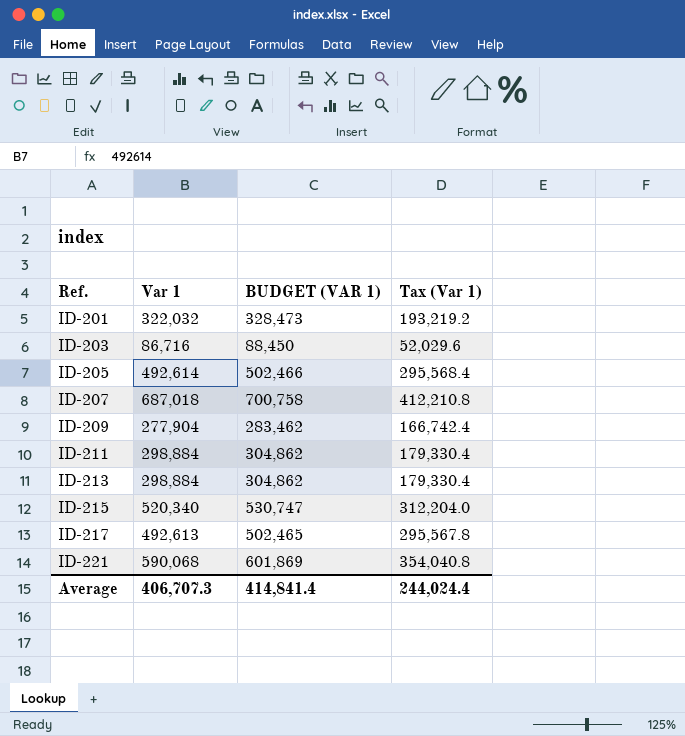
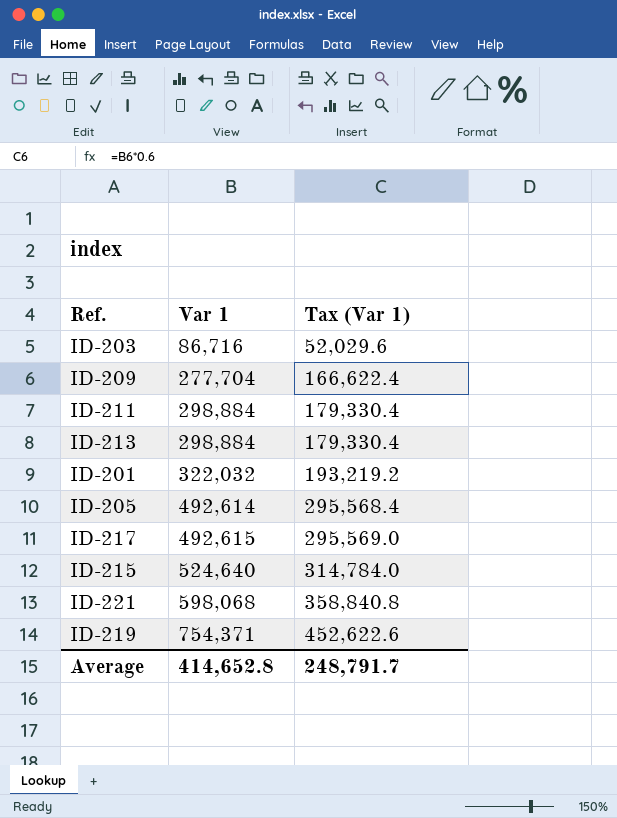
row order: Ref. ascending -> Var 1 ascending
column BUDGET (VAR 1) | formula: [Var 1] * 1.02 -> none
row ID-207: 687,018 | 700,758 | 412,210.8 -> none
ID-209 | Var 1: 277,904 -> 277,704
ID-209 | Tax (Var 1): 166,742.4 -> 166,622.4
ID-217 | Var 1: 492,613 -> 492,615
ID-217 | Tax (Var 1): 295,567.8 -> 295,569.0
ID-215 | Var 1: 520,340 -> 524,640
ID-215 | Tax (Var 1): 312,204.0 -> 314,784.0
ID-221 | Var 1: 590,068 -> 598,068
ID-221 | Tax (Var 1): 354,040.8 -> 358,840.8
row ID-219: none -> 754,371 | 452,622.6
Average | Var 1: 406,707.3 -> 414,652.8
Average | Tax (Var 1): 244,024.4 -> 248,791.7

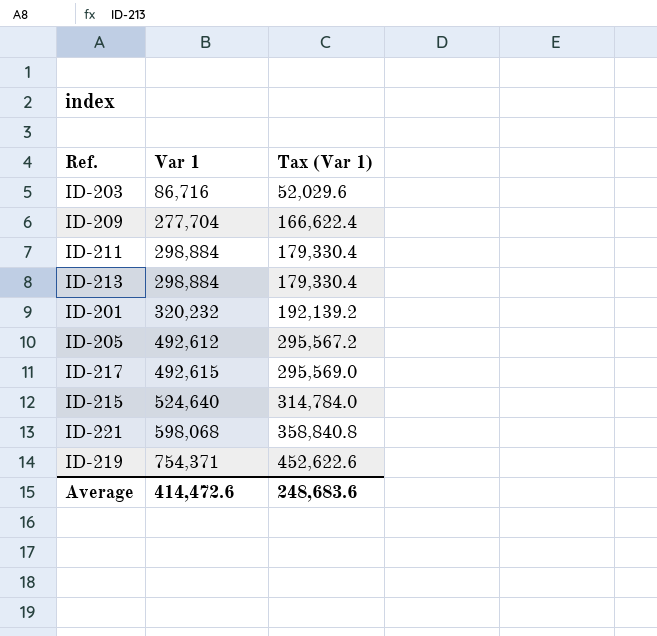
ID-201 | Var 1: 322,032 -> 320,232
ID-201 | Tax (Var 1): 193,219.2 -> 192,139.2
ID-205 | Var 1: 492,614 -> 492,612
ID-205 | Tax (Var 1): 295,568.4 -> 295,567.2
Average | Var 1: 414,652.8 -> 414,472.6
Average | Tax (Var 1): 248,791.7 -> 248,683.6

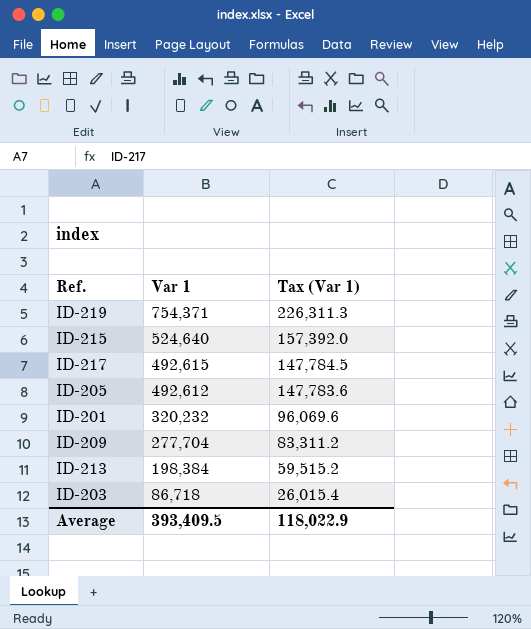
row order: Var 1 ascending -> Var 1 descending
column Tax (Var 1) | formula: [Var 1] * 0.6 -> [Var 1] * 0.3
row ID-211: 298,884 | 179,330.4 -> none
row ID-221: 598,068 | 358,840.8 -> none
ID-213 | Var 1: 298,884 -> 198,384
ID-203 | Var 1: 86,716 -> 86,718
Average | Var 1: 414,472.6 -> 393,409.5
Average | Tax (Var 1): 248,683.6 -> 118,022.9

